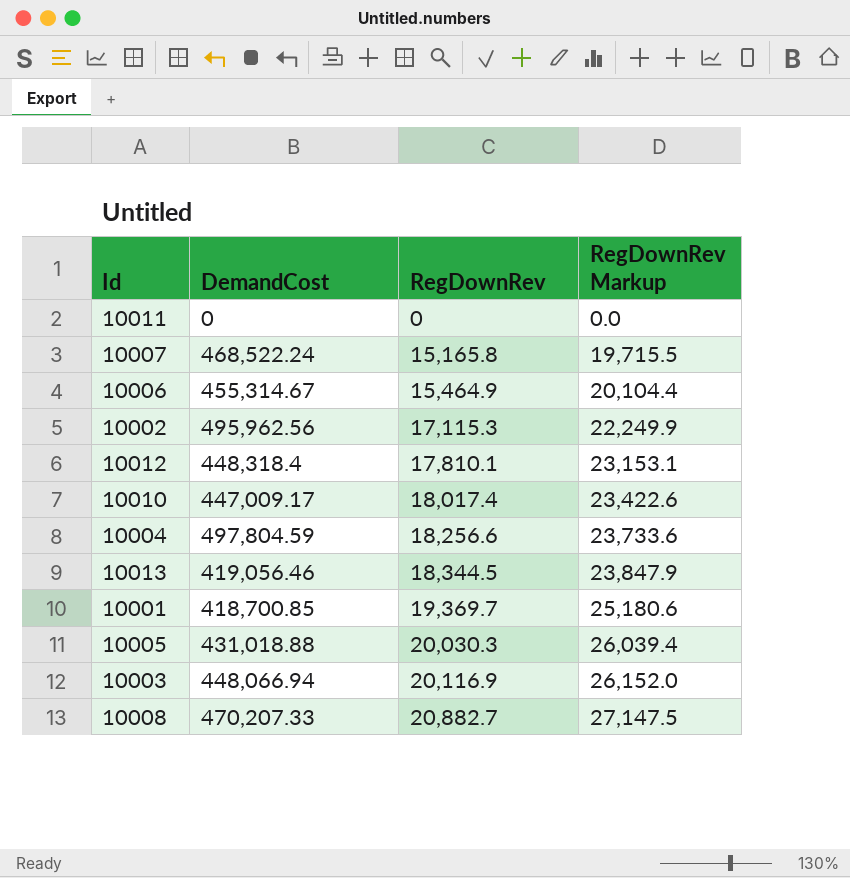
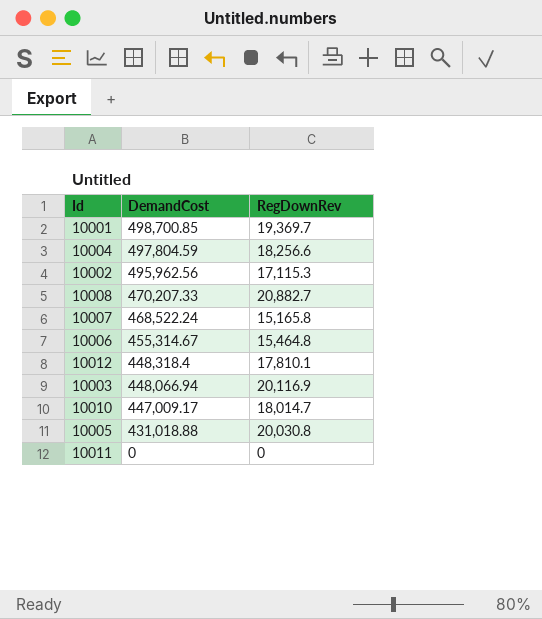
row order: RegDownRev ascending -> DemandCost descending
column RegDownRev Markup | formula: [RegDownRev] * 1.3 -> none
row 10013: 419,056.46 | 18,344.5 | 23,847.9 -> none
10001 | DemandCost: 418,700.85 -> 498,700.85
10006 | RegDownRev: 15,464.9 -> 15,464.8
10010 | RegDownRev: 18,017.4 -> 18,014.7
10005 | RegDownRev: 20,030.3 -> 20,030.8

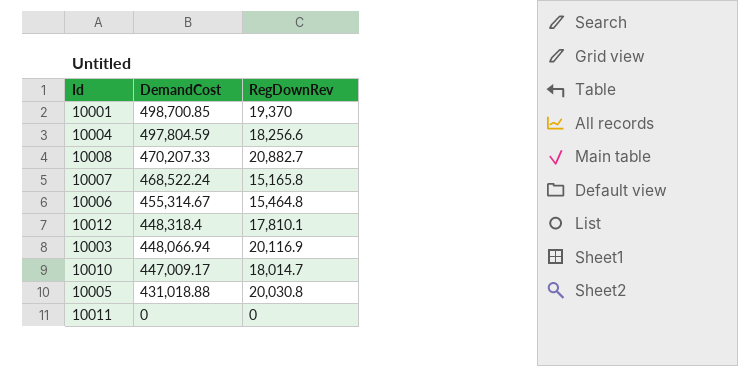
row 10002: 495,962.56 | 17,115.3 -> none
10001 | RegDownRev: 19,369.7 -> 19,370

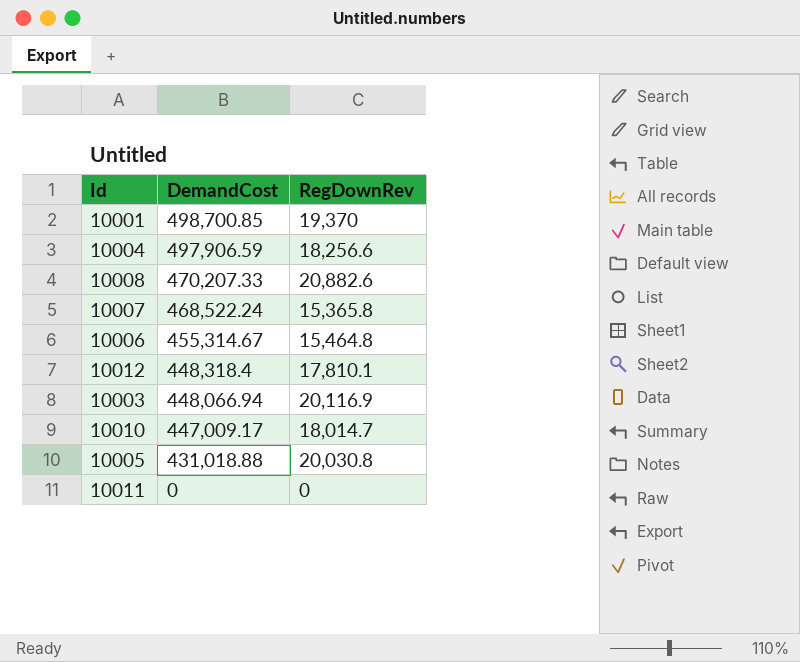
10004 | DemandCost: 497,804.59 -> 497,906.59
10008 | RegDownRev: 20,882.7 -> 20,882.6
10007 | RegDownRev: 15,165.8 -> 15,365.8

